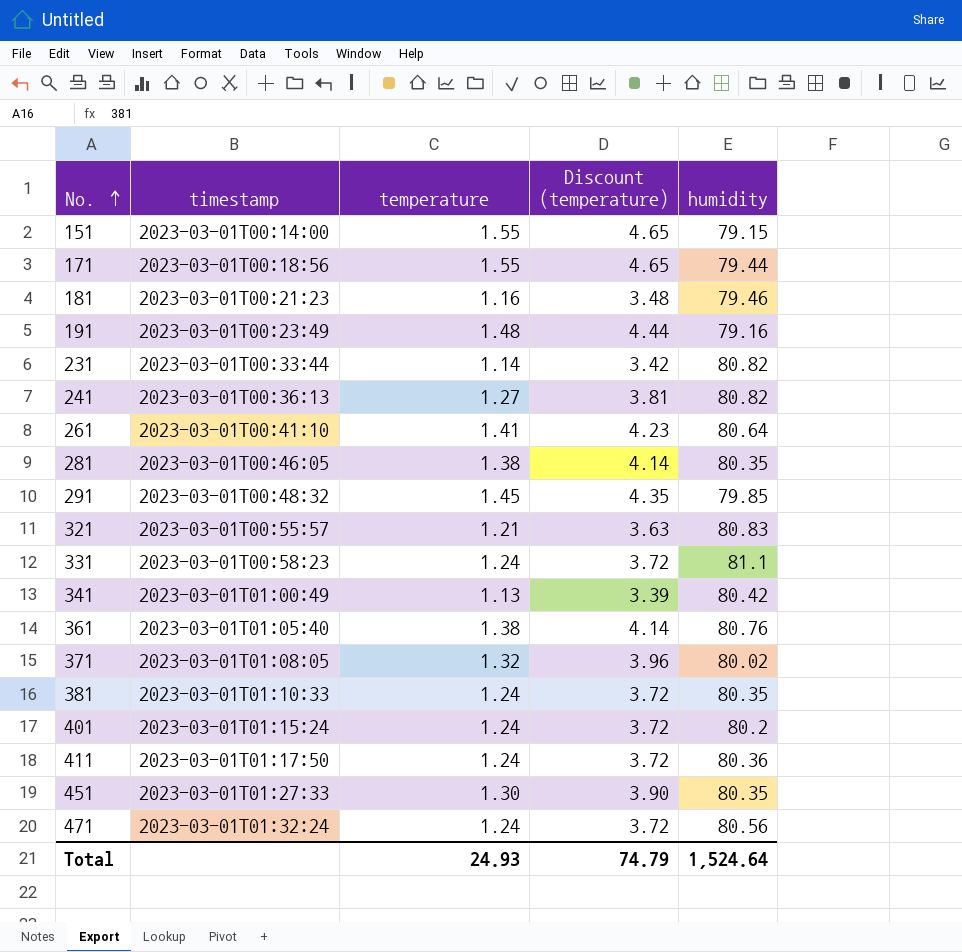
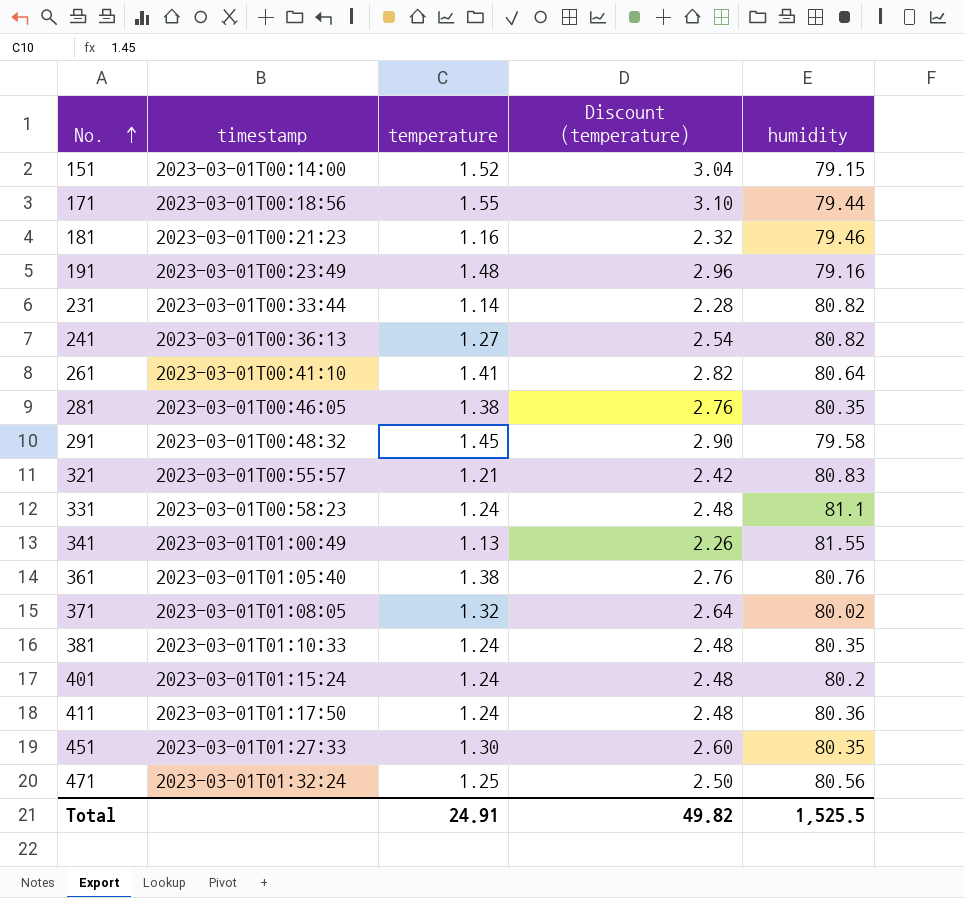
column Discount (temperature) | formula: [temperature] * 3 -> [temperature] * 2
151 | temperature: 1.55 -> 1.52
291 | humidity: 79.85 -> 79.58
341 | humidity: 80.42 -> 81.55
471 | temperature: 1.24 -> 1.25
Total | temperature: 24.93 -> 24.91
Total | Discount (temperature): 74.79 -> 49.82
Total | humidity: 1,524.64 -> 1,525.5

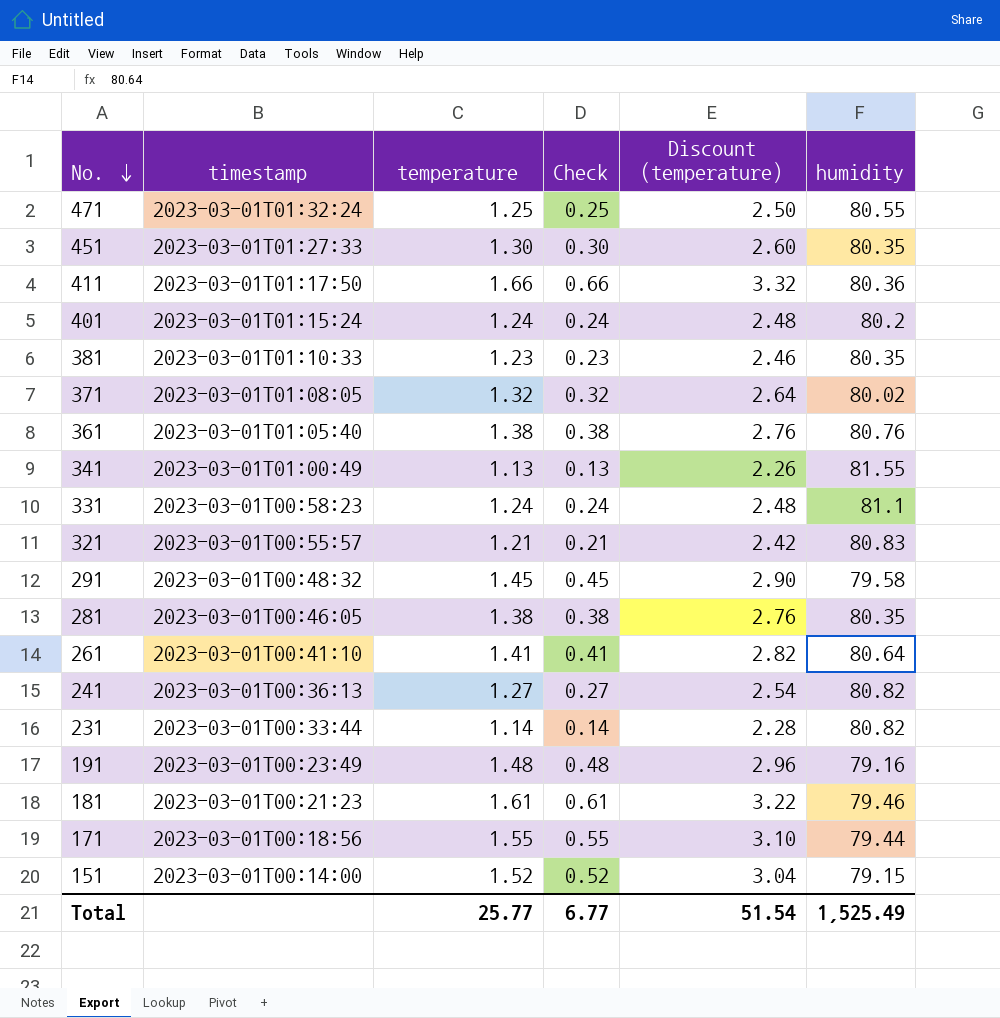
row order: No. ascending -> No. descending
column Check | formula: none -> [temperature] - 1
471 | humidity: 80.56 -> 80.55
411 | temperature: 1.24 -> 1.66
411 | Discount (temperature): 2.48 -> 3.32
381 | temperature: 1.24 -> 1.23
381 | Discount (temperature): 2.48 -> 2.46
181 | temperature: 1.16 -> 1.61
181 | Discount (temperature): 2.32 -> 3.22
Total | temperature: 24.91 -> 25.77
Total | Discount (temperature): 49.82 -> 51.54
Total | humidity: 1,525.5 -> 1,525.49

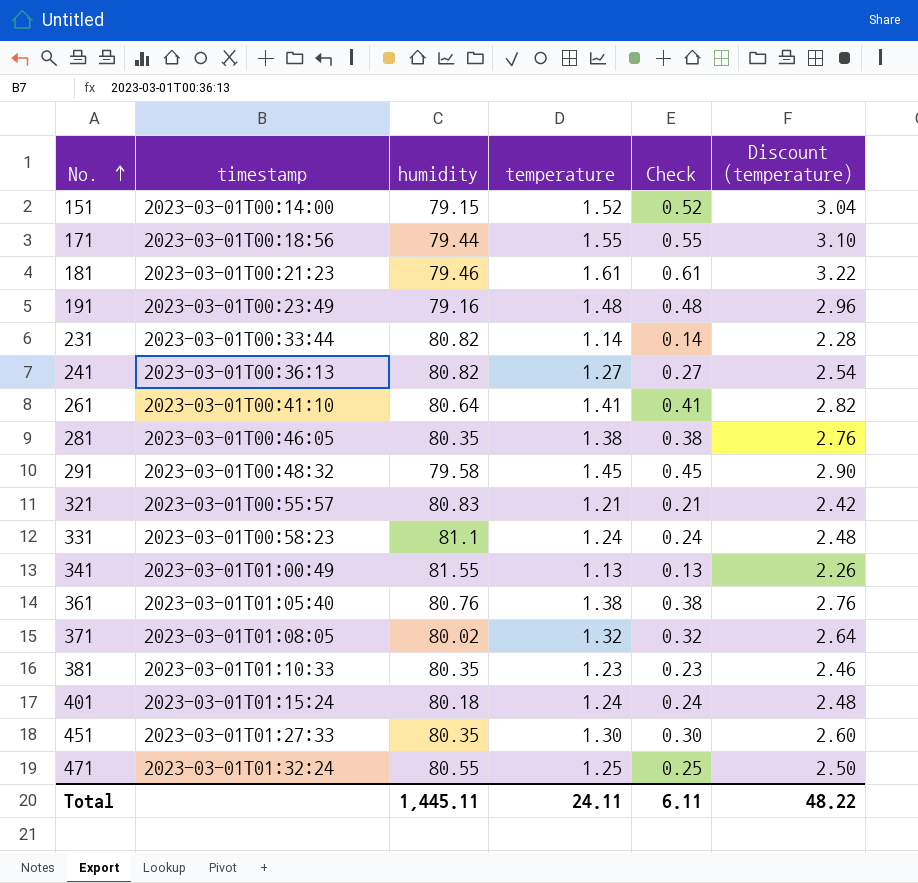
row order: No. descending -> No. ascending
column humidity | position: 6 -> 3
row 411: 2023-03-01T01:17:50 | 1.66 | 0.66 | 3.32 | 80.36 -> none
401 | humidity: 80.2 -> 80.18
Total | humidity: 1,525.49 -> 1,445.11
Total | temperature: 25.77 -> 24.11
Total | Check: 6.77 -> 6.11
Total | Discount (temperature): 51.54 -> 48.22

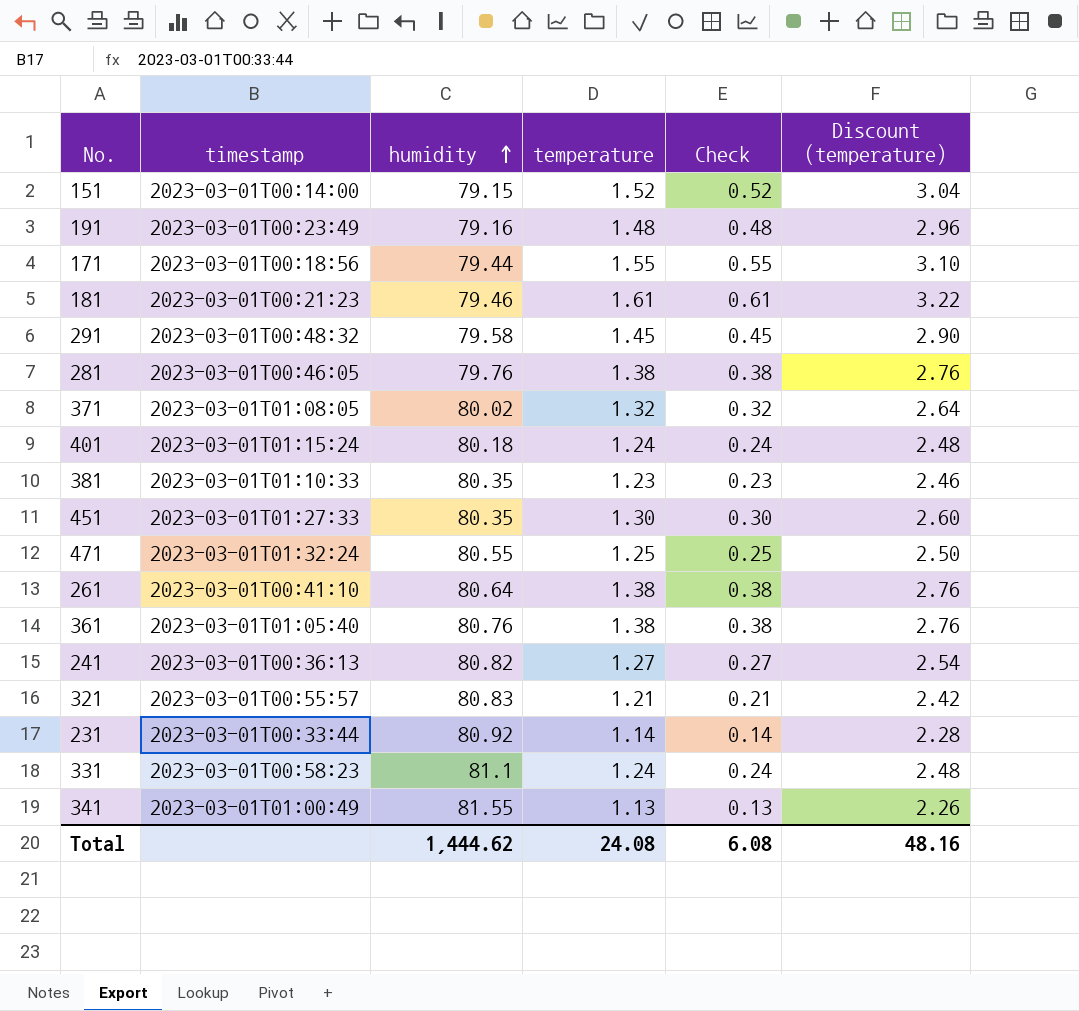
row order: No. ascending -> humidity ascending
281 | humidity: 80.35 -> 79.76
261 | temperature: 1.41 -> 1.38
261 | Check: 0.41 -> 0.38
261 | Discount (temperature): 2.82 -> 2.76
231 | humidity: 80.82 -> 80.92
Total | humidity: 1,445.11 -> 1,444.62
Total | temperature: 24.11 -> 24.08
Total | Check: 6.11 -> 6.08
Total | Discount (temperature): 48.22 -> 48.16

